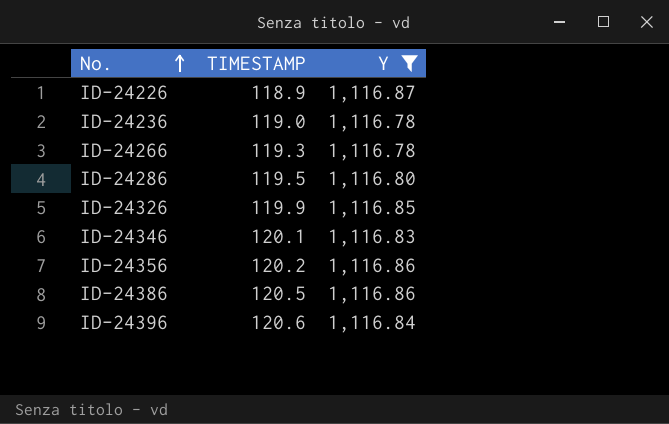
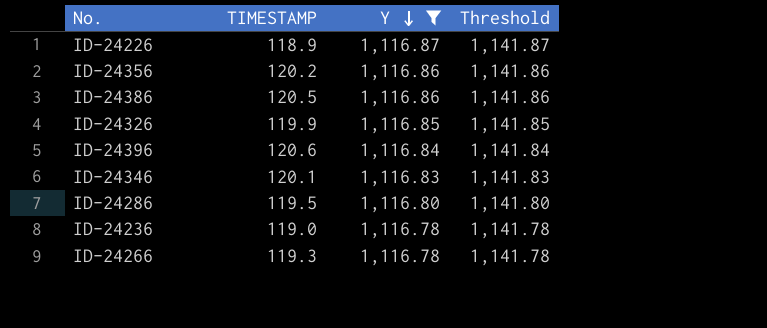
row order: No. ascending -> Y descending
column Threshold | formula: none -> [Y] + 25

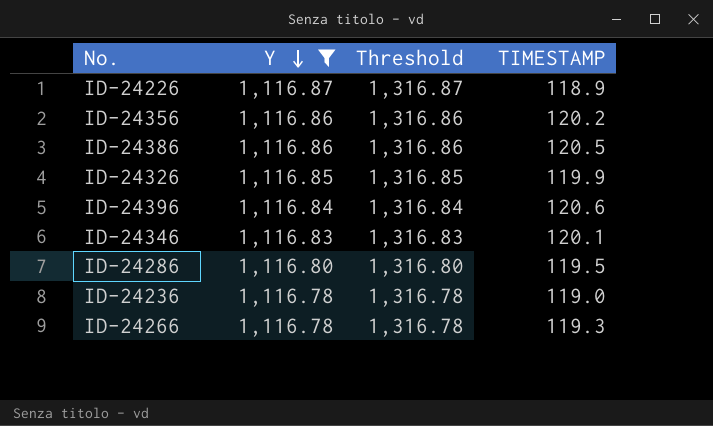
column Threshold | formula: [Y] + 25 -> [Y] + 200
column TIMESTAMP | position: 2 -> 4

